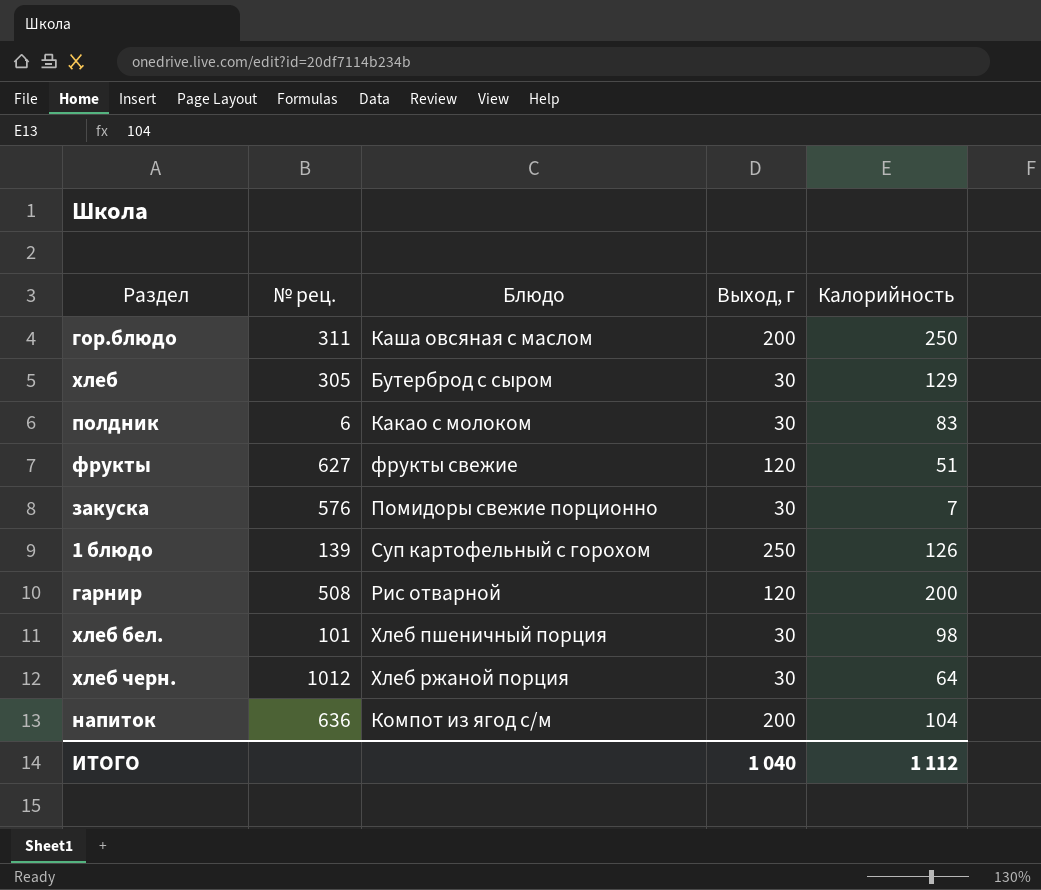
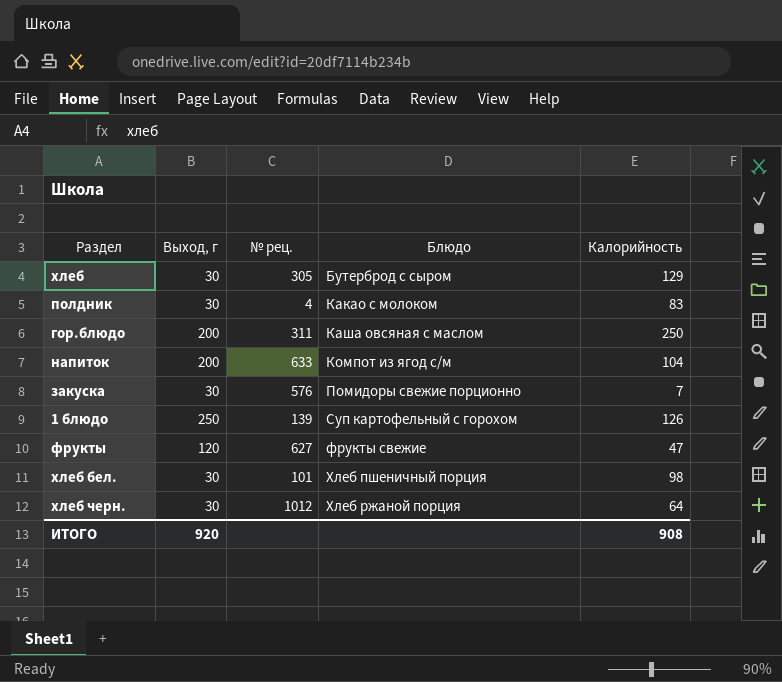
row order: none -> Блюдо ascending
column Выход, г | position: 4 -> 2
row гарнир: 508 | Рис отварной | 120 | 200 -> none
полдник | № рец.: 6 -> 4
напиток | № рец.: 636 -> 633
фрукты | Калорийность: 51 -> 47
ИТОГО | Выход, г: 1 040 -> 920
ИТОГО | Калорийность: 1 112 -> 908

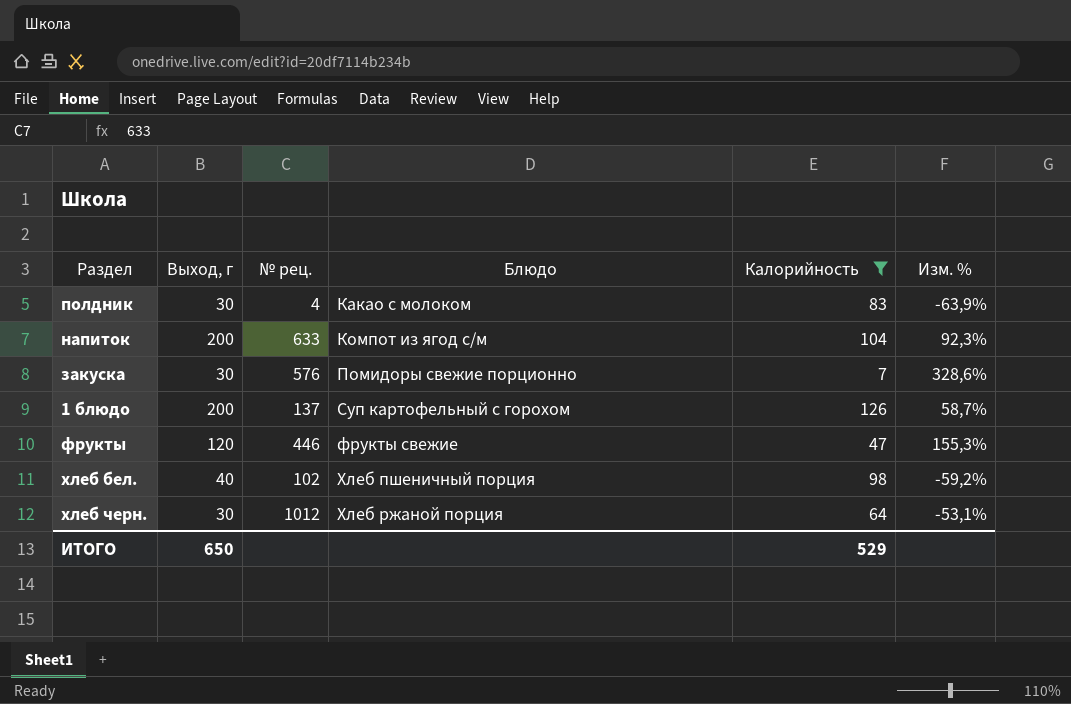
filter: none -> Калорийность <= 126
column Изм. % | formula: none -> ([Выход, г] - [Калорийность]) / [Калорийность]
1 блюдо | Выход, г: 250 -> 200
1 блюдо | № рец.: 139 -> 137
фрукты | № рец.: 627 -> 446
хлеб бел. | Выход, г: 30 -> 40
хлеб бел. | № рец.: 101 -> 102
ИТОГО | Выход, г: 920 -> 650
ИТОГО | Калорийность: 908 -> 529

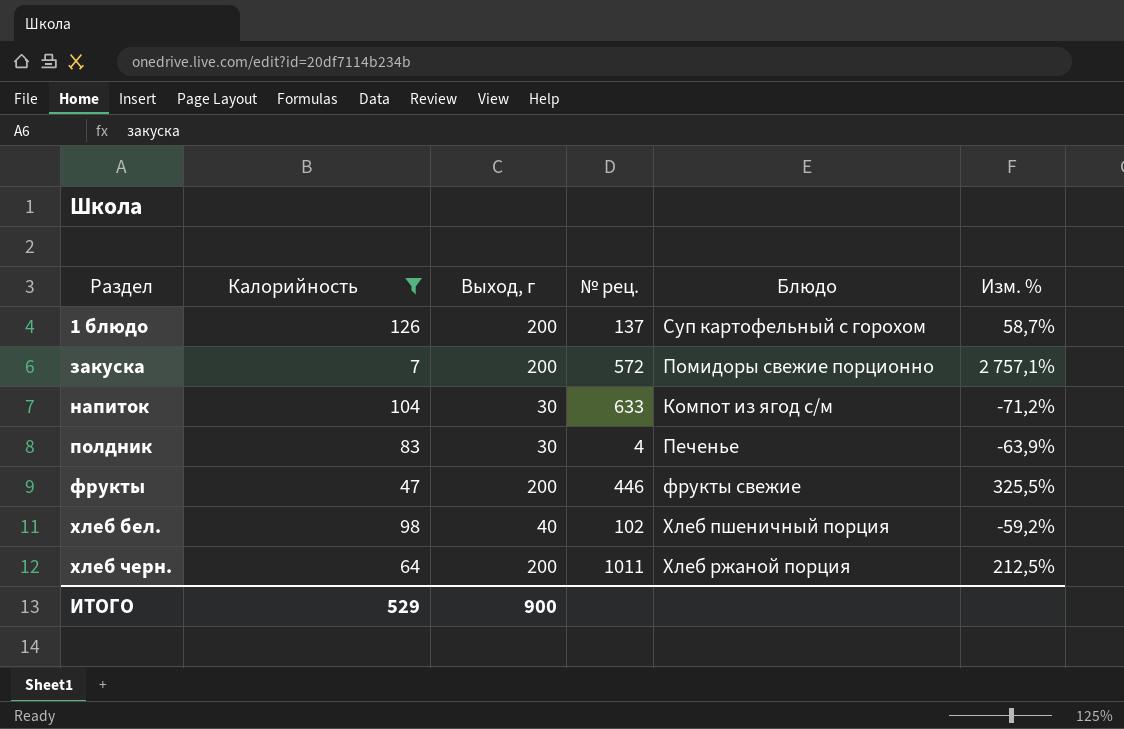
row order: Блюдо ascending -> Раздел ascending
column Калорийность | position: 5 -> 2
закуска | Выход, г: 30 -> 200
закуска | № рец.: 576 -> 572
закуска | Изм. %: 328,6% -> 2 757,1%
напиток | Выход, г: 200 -> 30
напиток | Изм. %: 92,3% -> -71,2%
полдник | Блюдо: Какао с молоком -> Печенье
фрукты | Выход, г: 120 -> 200
фрукты | Изм. %: 155,3% -> 325,5%
хлеб черн. | Выход, г: 30 -> 200
хлеб черн. | № рец.: 1012 -> 1011
хлеб черн. | Изм. %: -53,1% -> 212,5%
ИТОГО | Выход, г: 650 -> 900

